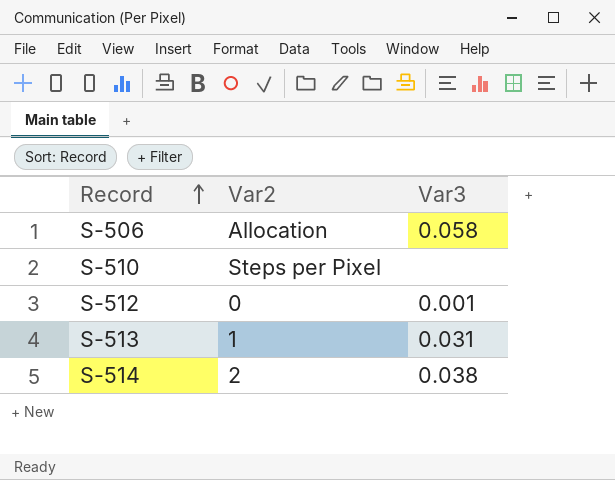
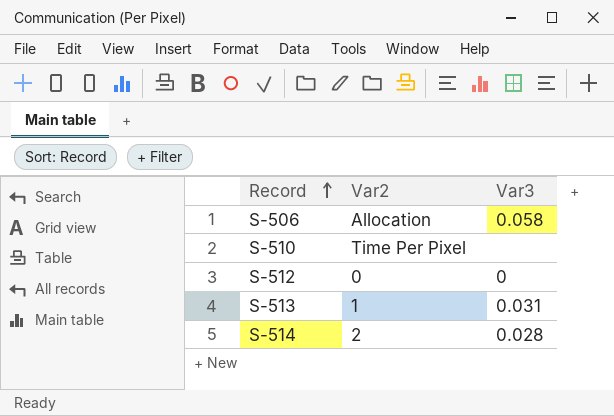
S-510 | Var2: Steps per Pixel -> Time Per Pixel
S-512 | Var3: 0.001 -> 0
S-514 | Var3: 0.038 -> 0.028

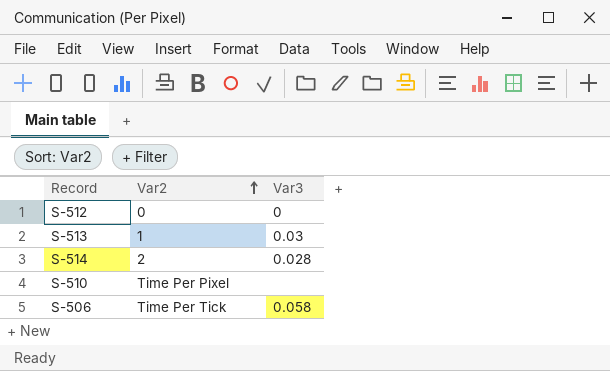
row order: Record ascending -> Var2 ascending
S-513 | Var3: 0.031 -> 0.03
S-506 | Var2: Allocation -> Time Per Tick

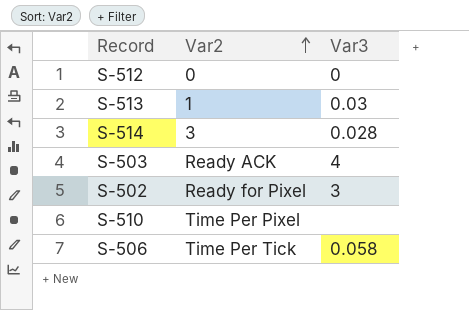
S-514 | Var2: 2 -> 3
row S-503: none -> Ready ACK | 4
row S-502: none -> Ready for Pixel | 3

